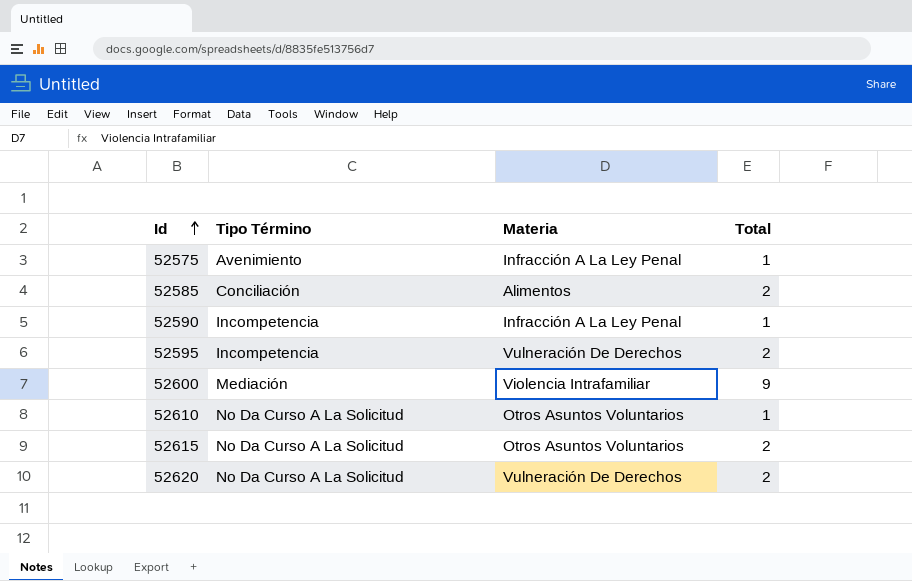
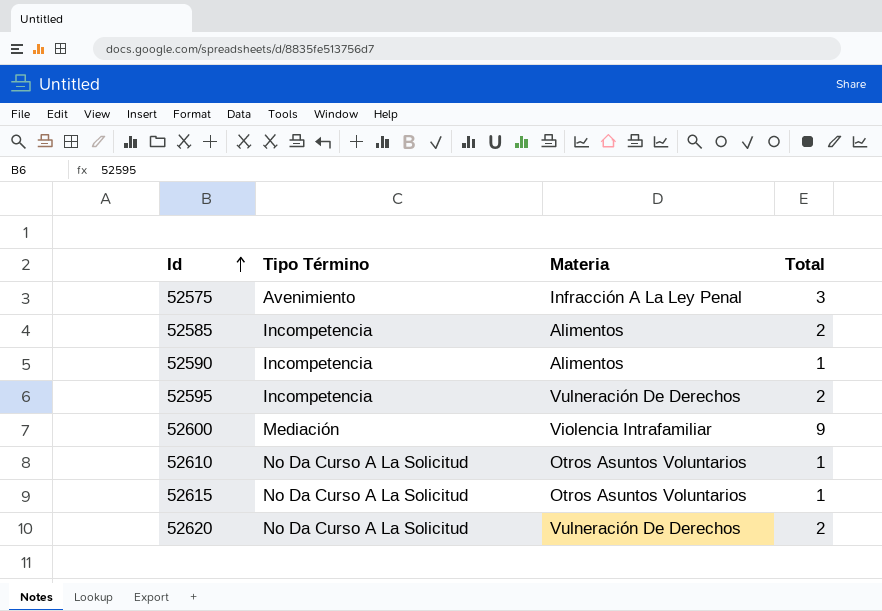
52575 | Total: 1 -> 3
52585 | Tipo Término: Conciliación -> Incompetencia
52590 | Materia: Infracción A La Ley Penal -> Alimentos
52615 | Total: 2 -> 1

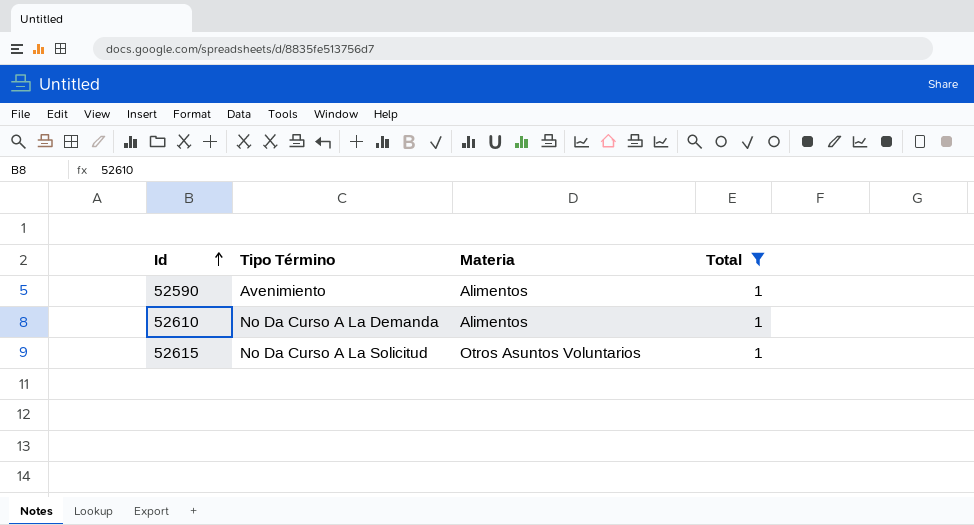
filter: none -> Total = 1
52590 | Tipo Término: Incompetencia -> Avenimiento
52610 | Tipo Término: No Da Curso A La Solicitud -> No Da Curso A La Demanda
52610 | Materia: Otros Asuntos Voluntarios -> Alimentos

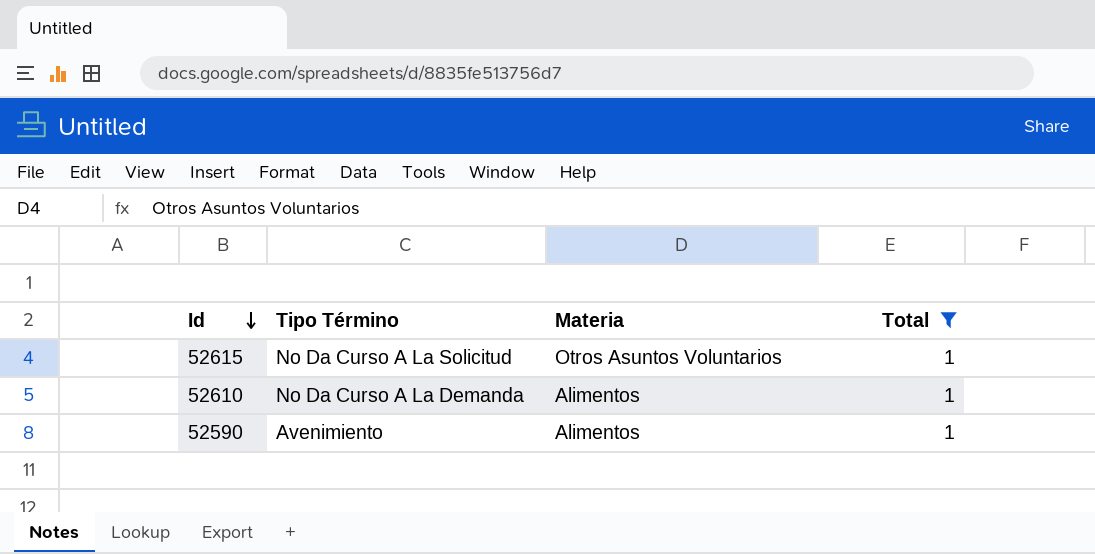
row order: Id ascending -> Id descending

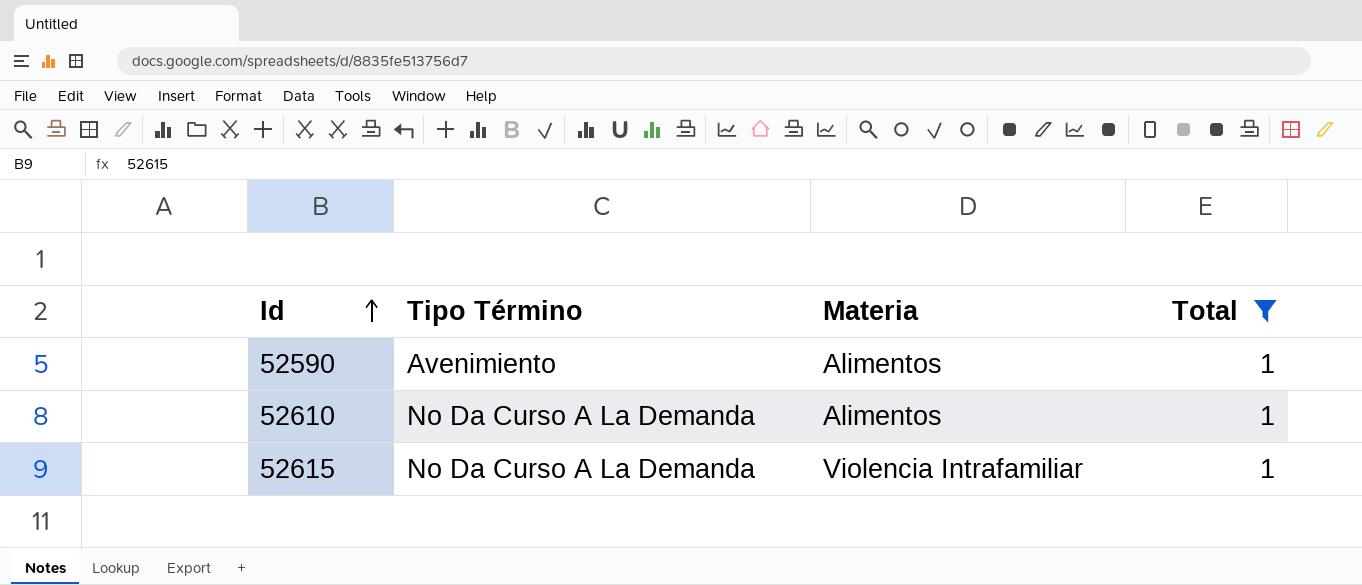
row order: Id descending -> Id ascending
52615 | Tipo Término: No Da Curso A La Solicitud -> No Da Curso A La Demanda
52615 | Materia: Otros Asuntos Voluntarios -> Violencia Intrafamiliar

